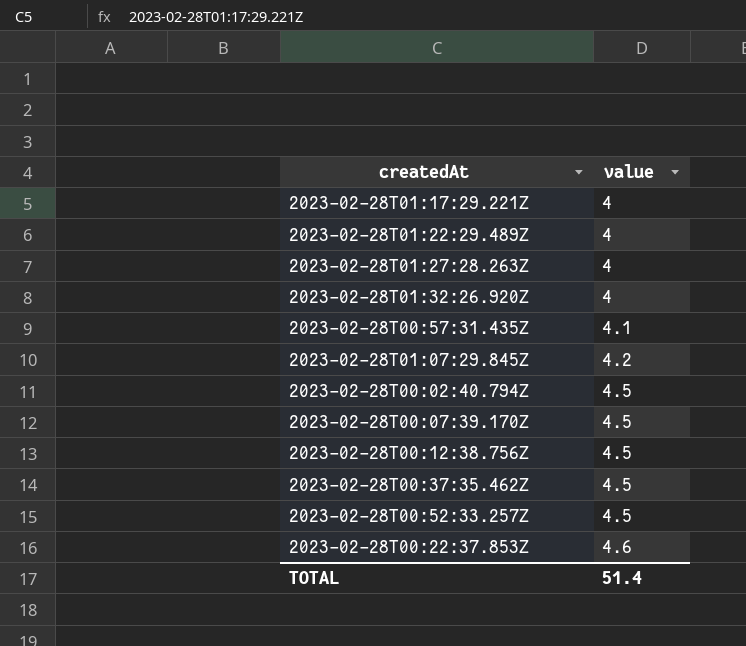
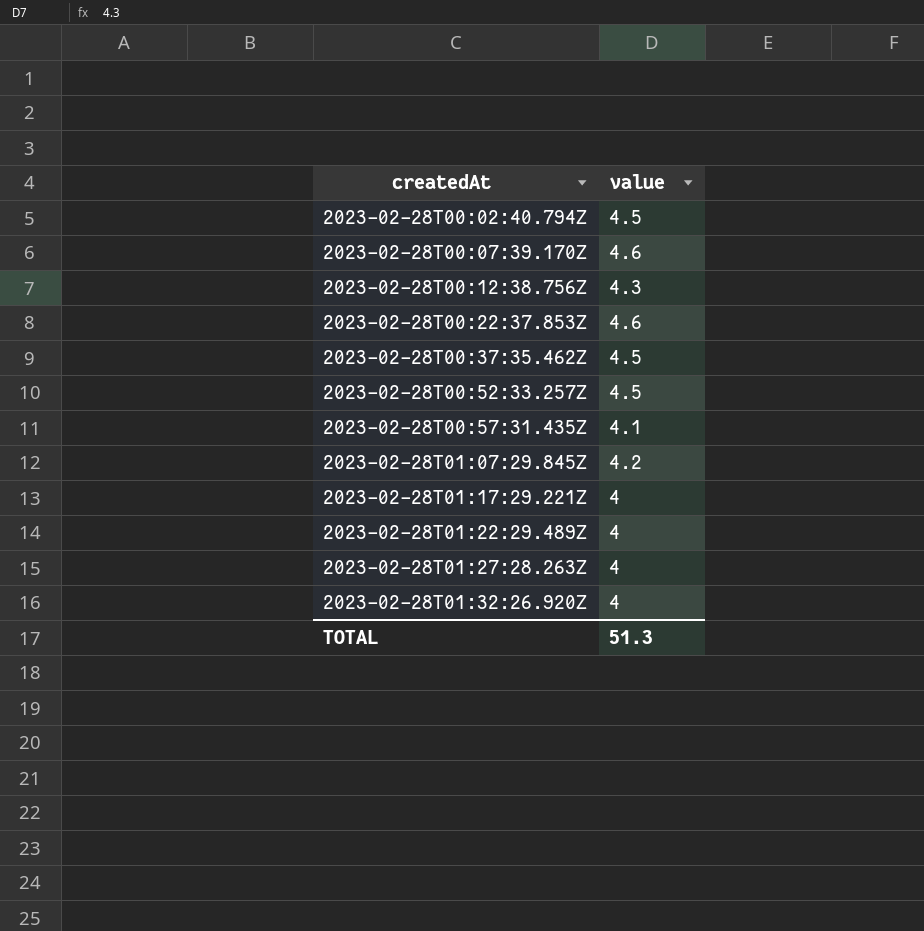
row order: value ascending -> createdAt ascending
2023-02-28T00:07:39.170Z | value: 4.5 -> 4.6
2023-02-28T00:12:38.756Z | value: 4.5 -> 4.3
TOTAL | value: 51.4 -> 51.3

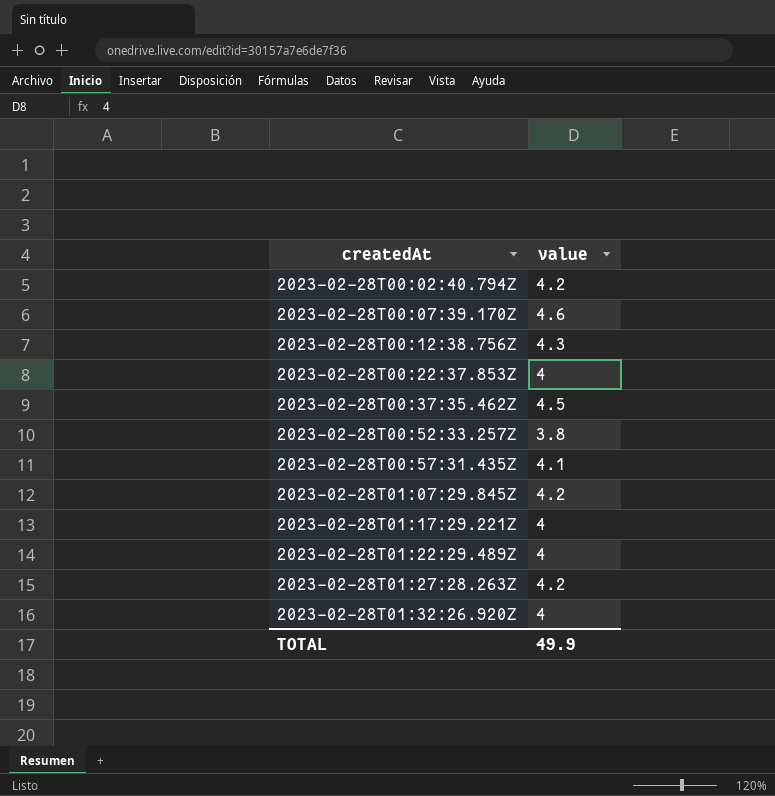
2023-02-28T00:02:40.794Z | value: 4.5 -> 4.2
2023-02-28T00:22:37.853Z | value: 4.6 -> 4
2023-02-28T00:52:33.257Z | value: 4.5 -> 3.8
2023-02-28T01:27:28.263Z | value: 4 -> 4.2
TOTAL | value: 51.3 -> 49.9

